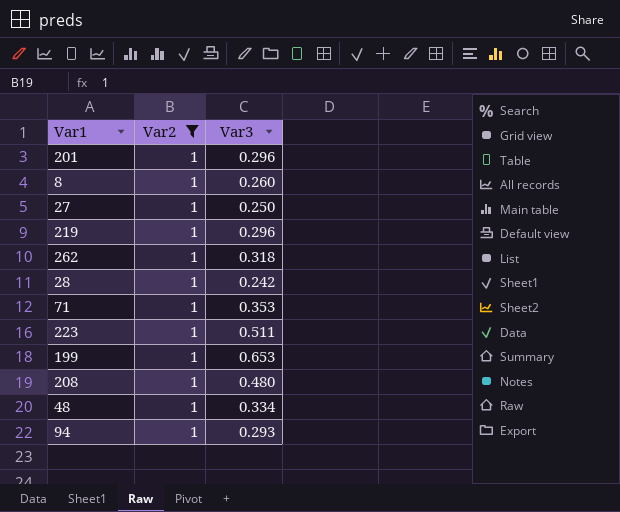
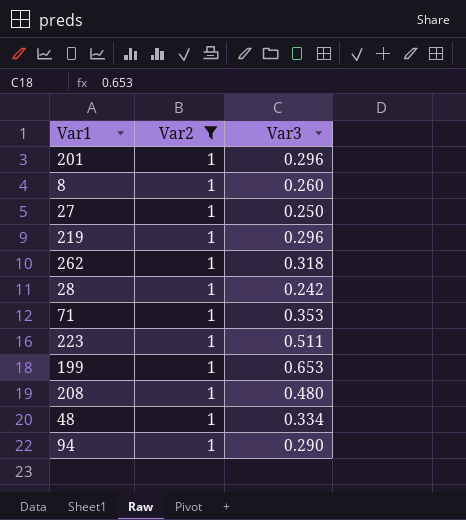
94 | Var3: 0.293 -> 0.290

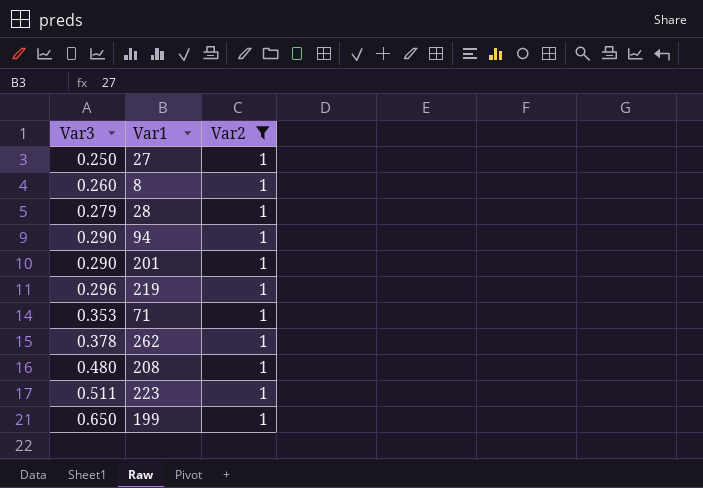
row order: none -> Var3 ascending
column Var3 | position: 3 -> 1
row 48: 1 | 0.334 -> none
28 | Var3: 0.242 -> 0.279
201 | Var3: 0.296 -> 0.290
262 | Var3: 0.318 -> 0.378
199 | Var3: 0.653 -> 0.650

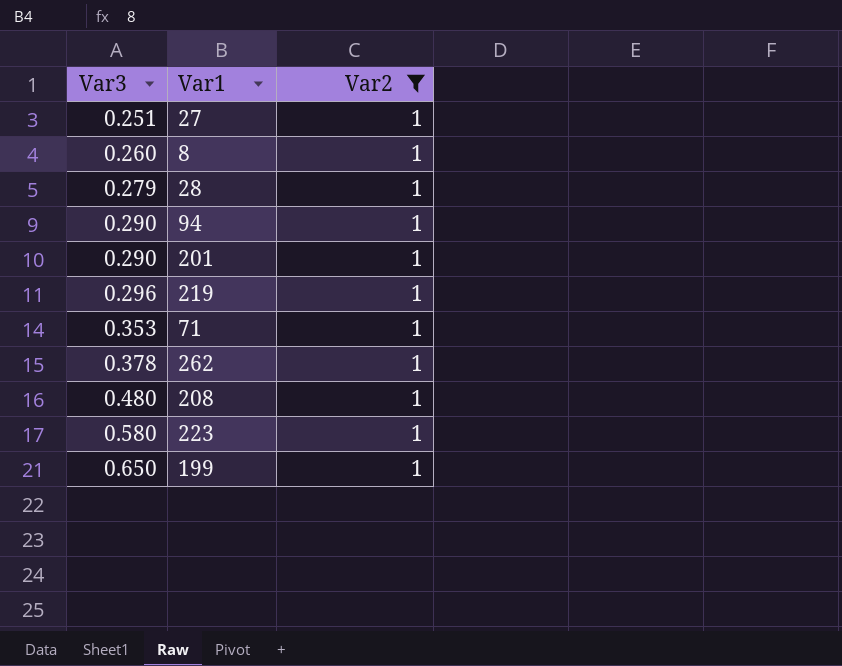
27 | Var3: 0.250 -> 0.251
223 | Var3: 0.511 -> 0.580

